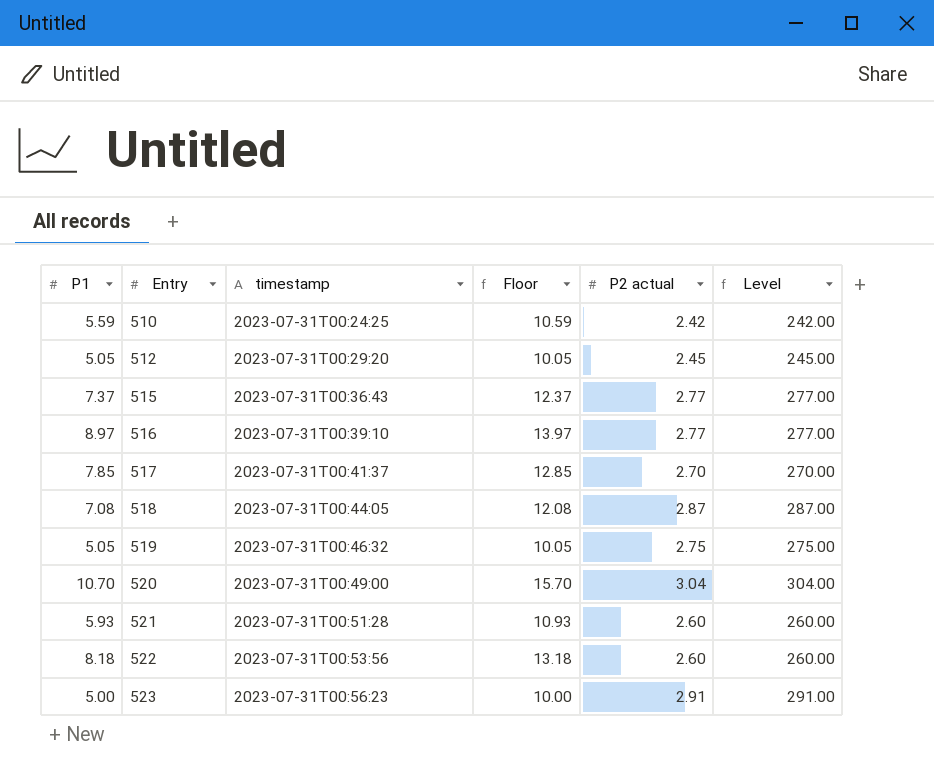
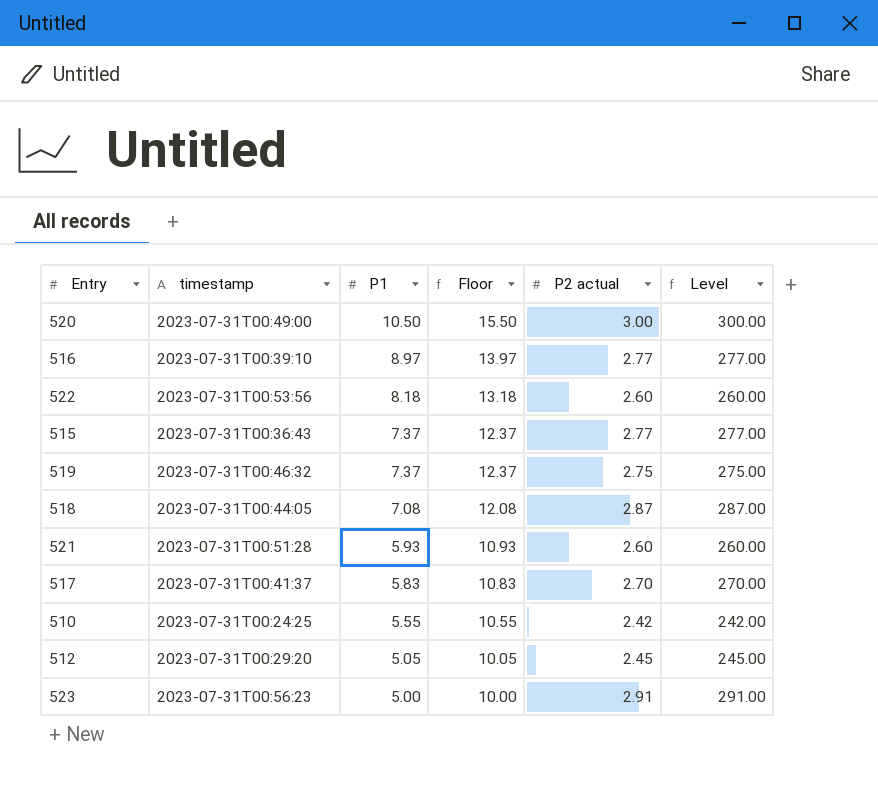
row order: Entry ascending -> P1 descending
column P1 | position: 1 -> 3
520 | P1: 10.70 -> 10.50
520 | Floor: 15.70 -> 15.50
520 | P2 actual: 3.04 -> 3.00
520 | Level: 304.00 -> 300.00
519 | P1: 5.05 -> 7.37
519 | Floor: 10.05 -> 12.37
517 | P1: 7.85 -> 5.83
517 | Floor: 12.85 -> 10.83
510 | P1: 5.59 -> 5.55
510 | Floor: 10.59 -> 10.55

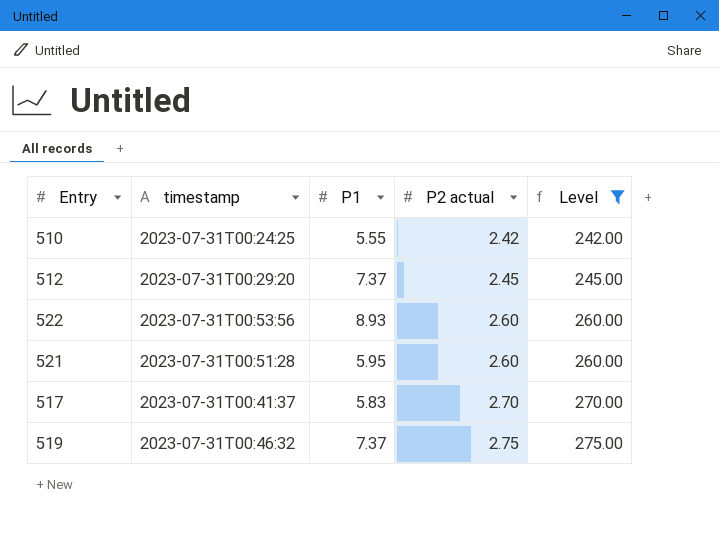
filter: none -> Level <= 275.00
row order: P1 descending -> P2 actual ascending
column Floor | formula: [P1] + 5 -> none
512 | P1: 5.05 -> 7.37
522 | P1: 8.18 -> 8.93
521 | P1: 5.93 -> 5.95

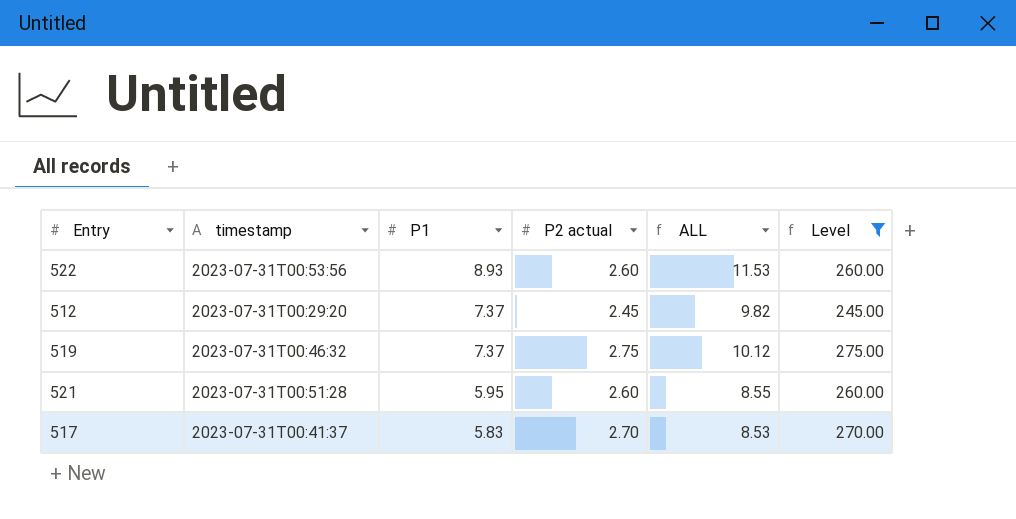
row order: P2 actual ascending -> P1 descending
column ALL | formula: none -> [P1] + [P2 actual]
row 510: 2023-07-31T00:24:25 | 5.55 | 2.42 | 242.00 -> none

